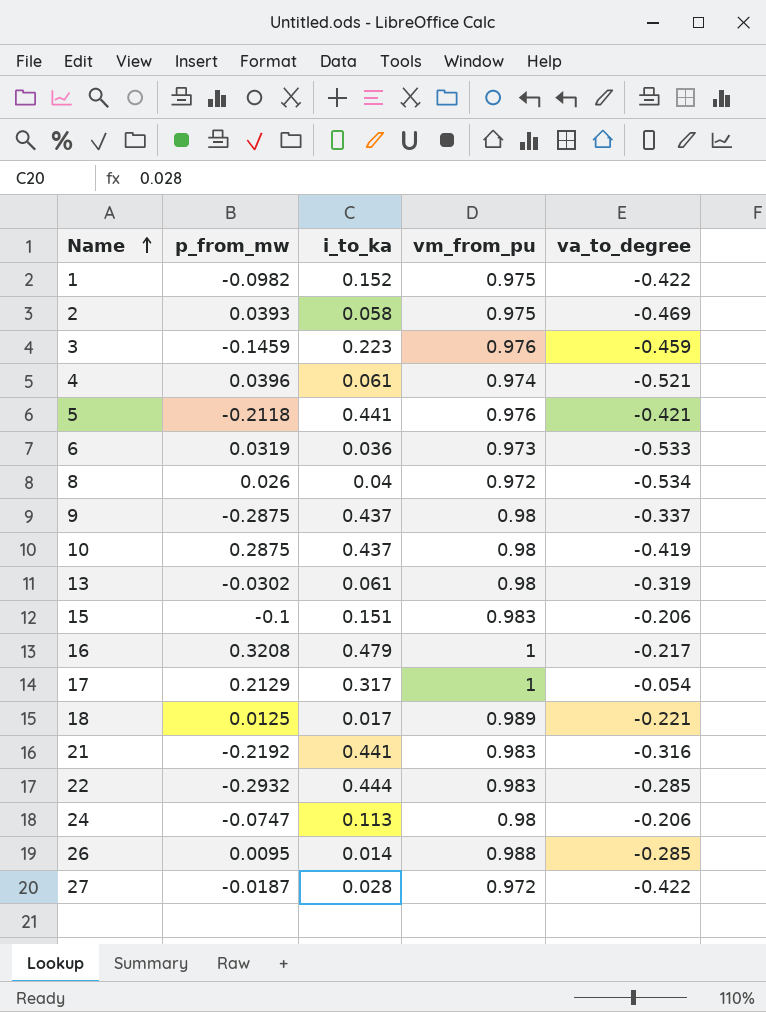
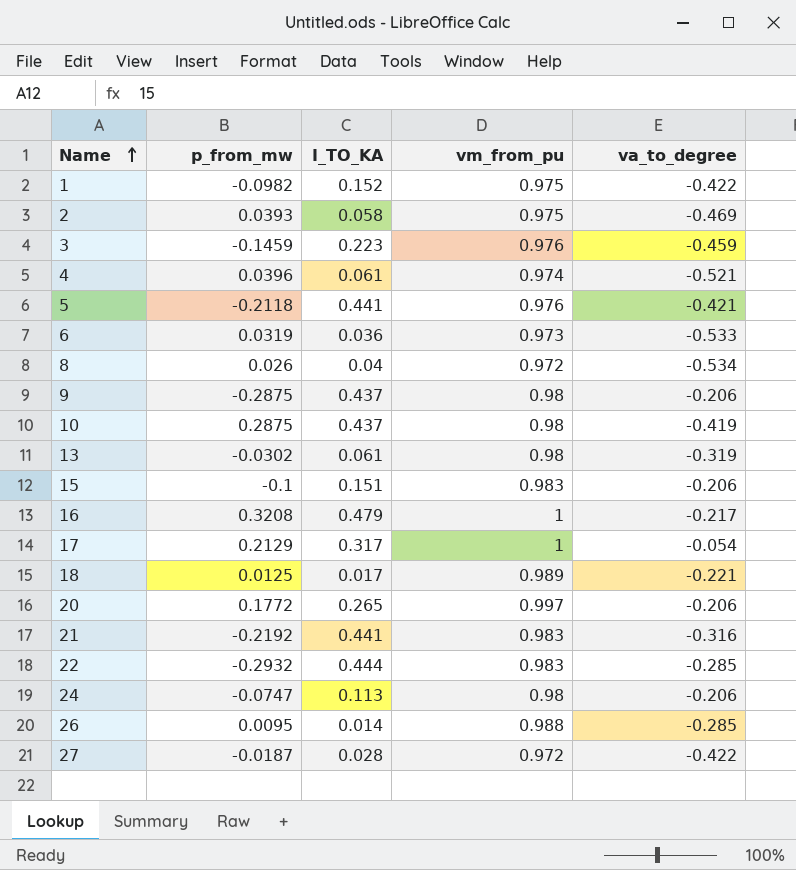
column name: i_to_ka -> I_TO_KA
9 | va_to_degree: -0.337 -> -0.206
row 20: none -> 0.1772 | 0.265 | 0.997 | -0.206

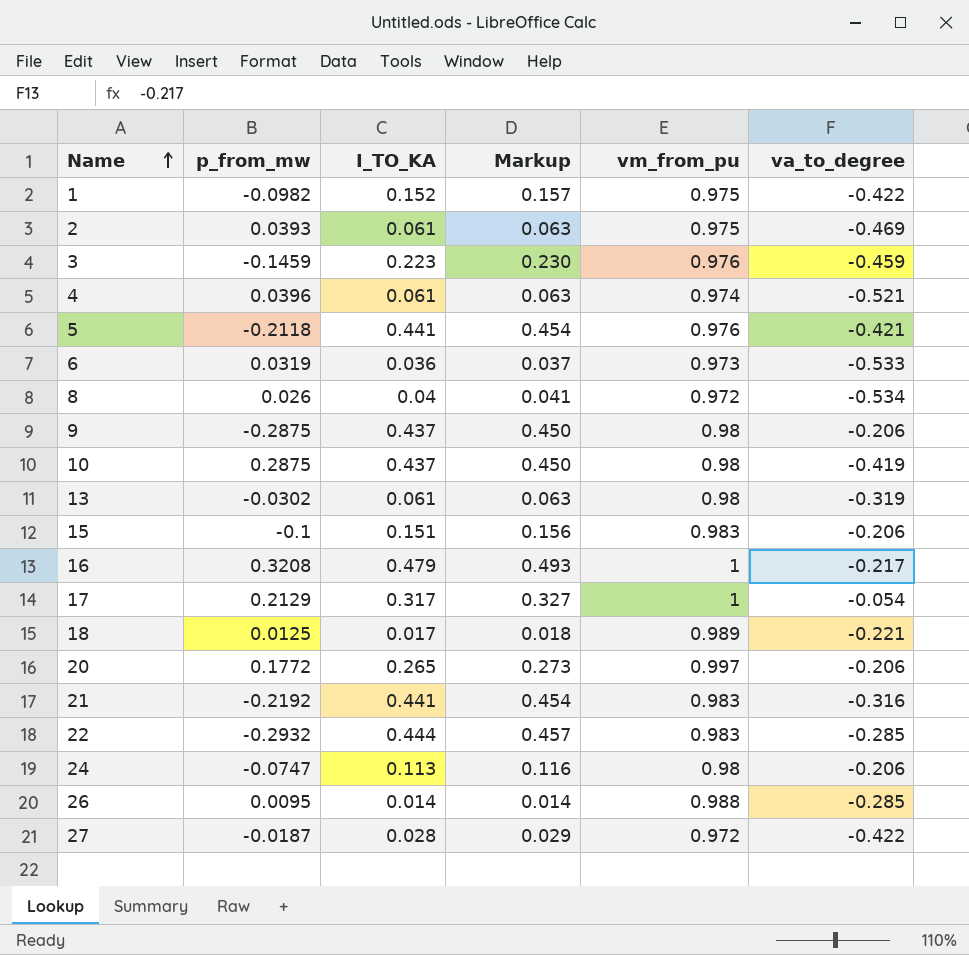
column Markup | formula: none -> [I_TO_KA] * 1.03
2 | I_TO_KA: 0.058 -> 0.061

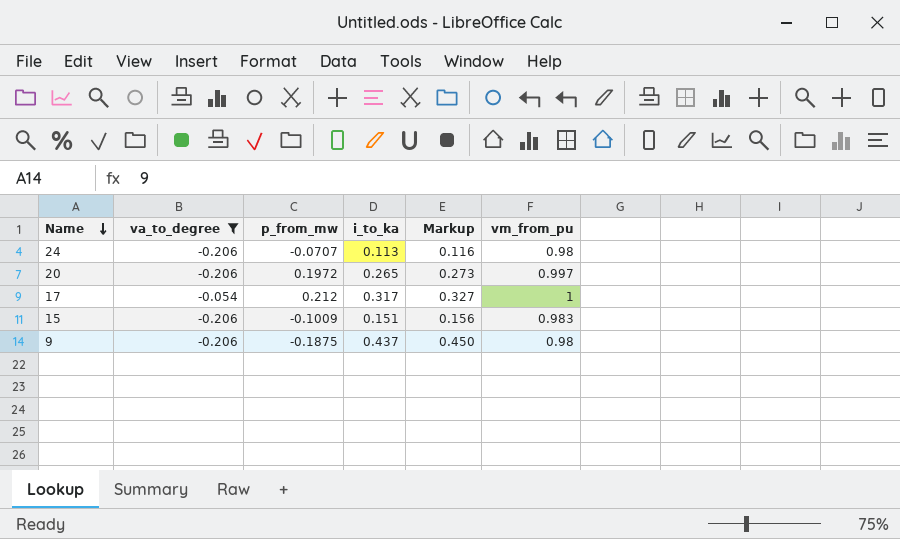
filter: none -> va_to_degree >= -0.206
row order: Name ascending -> Name descending
column va_to_degree | position: 6 -> 2
column name: I_TO_KA -> i_to_ka
24 | p_from_mw: -0.0747 -> -0.0707
20 | p_from_mw: 0.1772 -> 0.1972
17 | p_from_mw: 0.2129 -> 0.212
15 | p_from_mw: -0.1 -> -0.1009
9 | p_from_mw: -0.2875 -> -0.1875

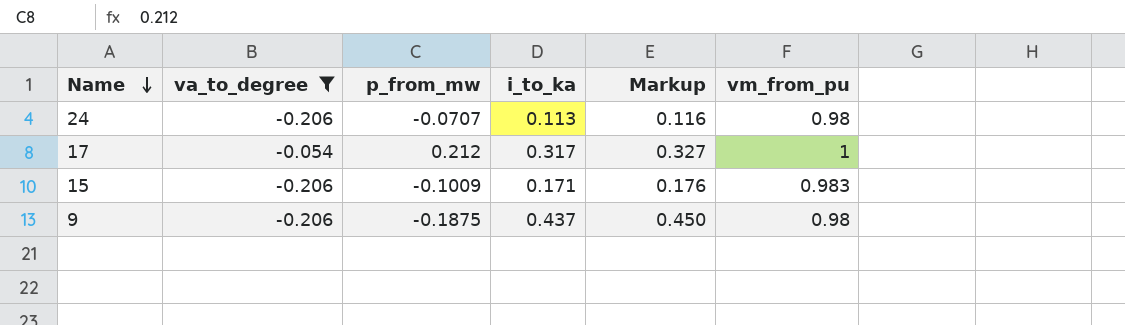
row 20: -0.206 | 0.1972 | 0.265 | 0.273 | 0.997 -> none
15 | i_to_ka: 0.151 -> 0.171
15 | Markup: 0.156 -> 0.176

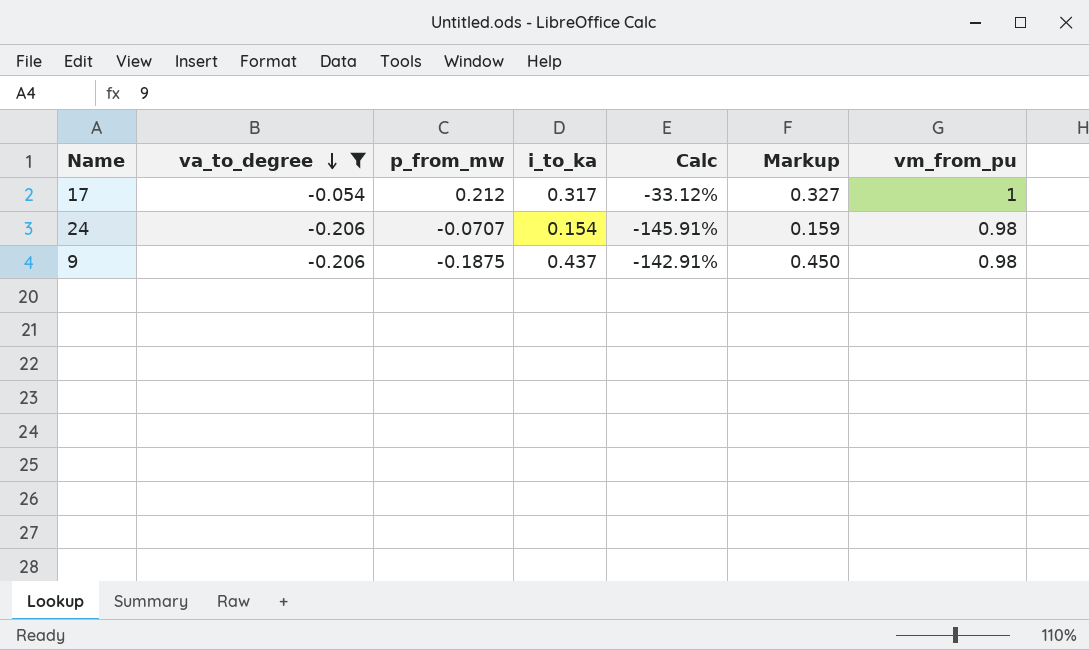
row order: Name descending -> va_to_degree descending
column Calc | formula: none -> ([p_from_mw] - [i_to_ka]) / [i_to_ka]
row 15: -0.206 | -0.1009 | 0.171 | 0.176 | 0.983 -> none
24 | i_to_ka: 0.113 -> 0.154
24 | Markup: 0.116 -> 0.159

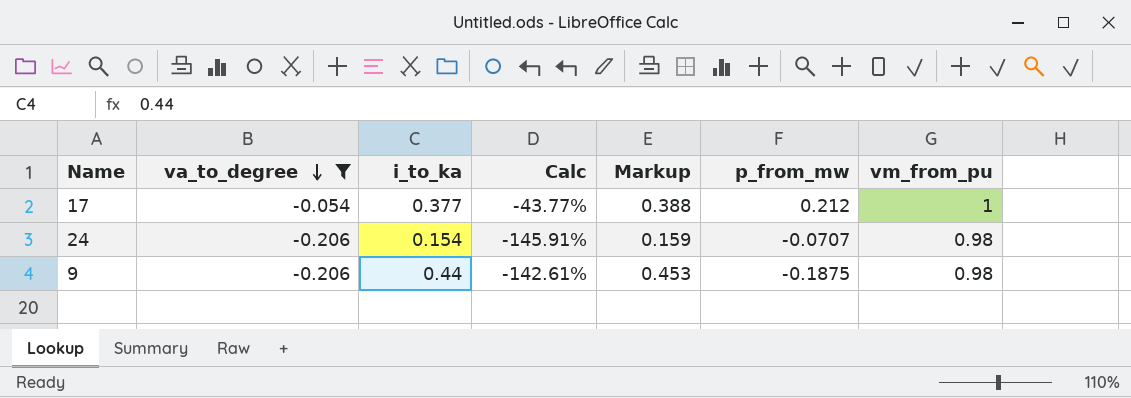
column p_from_mw | position: 3 -> 6
17 | i_to_ka: 0.317 -> 0.377
17 | Calc: -33.12% -> -43.77%
17 | Markup: 0.327 -> 0.388
9 | i_to_ka: 0.437 -> 0.44
9 | Calc: -142.91% -> -142.61%
9 | Markup: 0.450 -> 0.453

